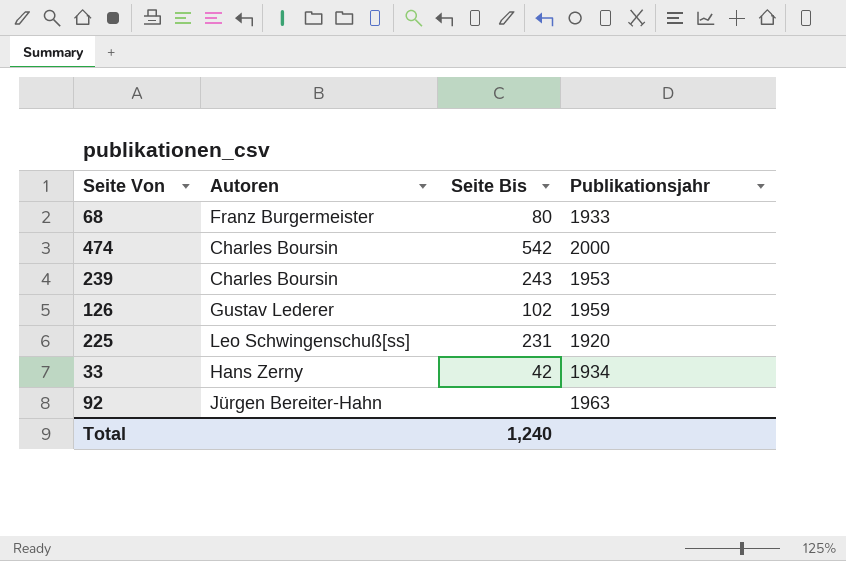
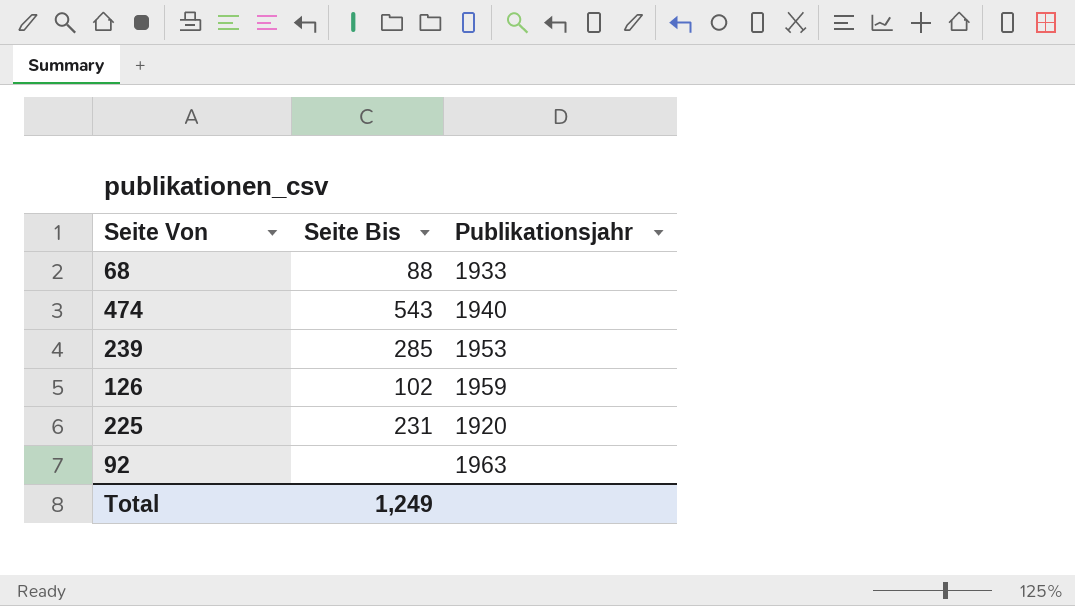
column Autoren | position: 2 -> none
row 33: Hans Zerny | 42 | 1934 -> none
68 | Seite Bis: 80 -> 88
474 | Seite Bis: 542 -> 543
474 | Publikationsjahr: 2000 -> 1940
239 | Seite Bis: 243 -> 285
Total | Seite Bis: 1,240 -> 1,249

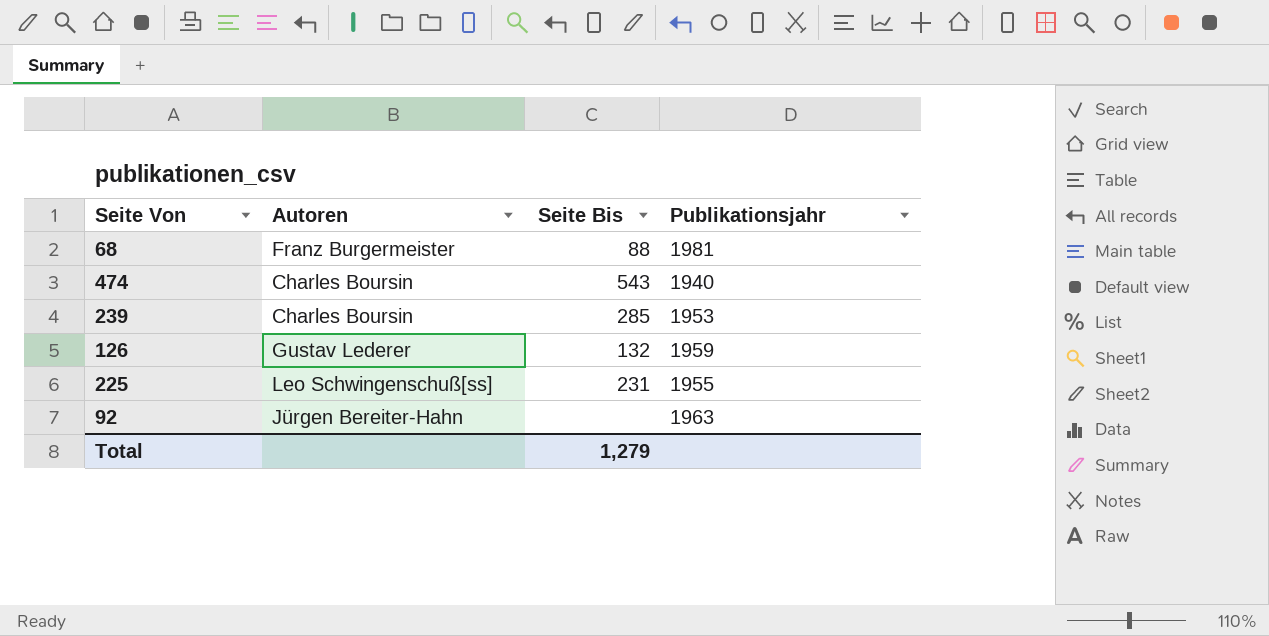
column Autoren | position: none -> 2
68 | Publikationsjahr: 1933 -> 1981
126 | Seite Bis: 102 -> 132
225 | Publikationsjahr: 1920 -> 1955
Total | Seite Bis: 1,249 -> 1,279

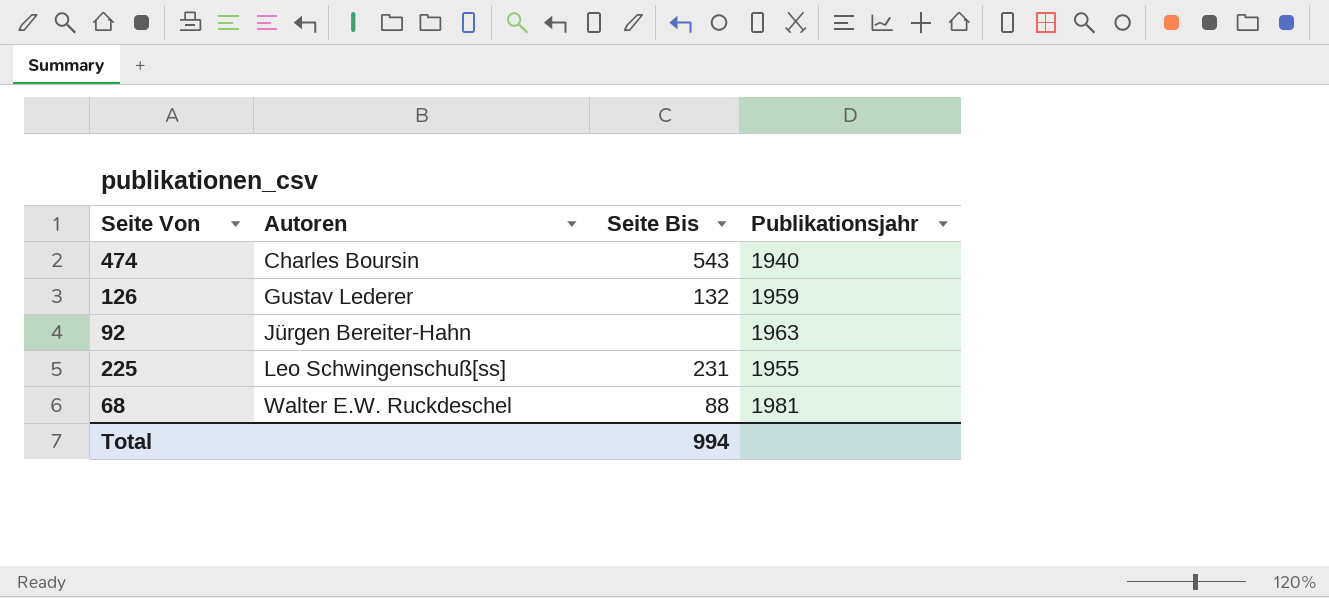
row order: none -> Autoren ascending
row 239: Charles Boursin | 285 | 1953 -> none
68 | Autoren: Franz Burgermeister -> Walter E.W. Ruckdeschel
Total | Seite Bis: 1,279 -> 994

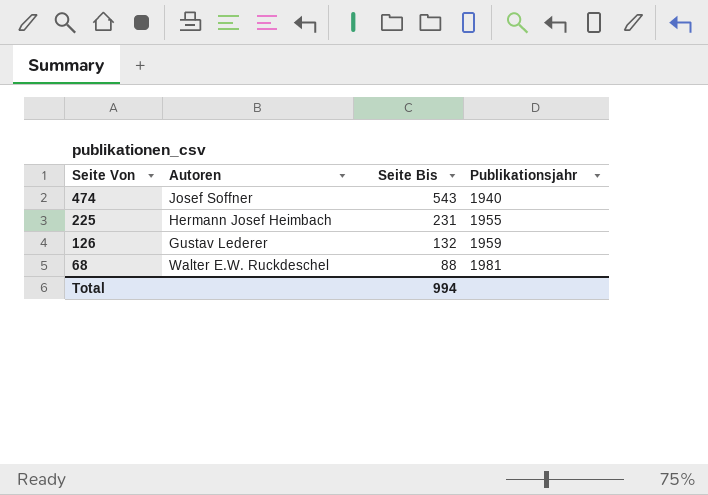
row order: Autoren ascending -> Seite Von descending
row 92: Jürgen Bereiter-Hahn | none | 1963 -> none
474 | Autoren: Charles Boursin -> Josef Soffner
225 | Autoren: Leo Schwingenschuß[ss] -> Hermann Josef Heimbach

